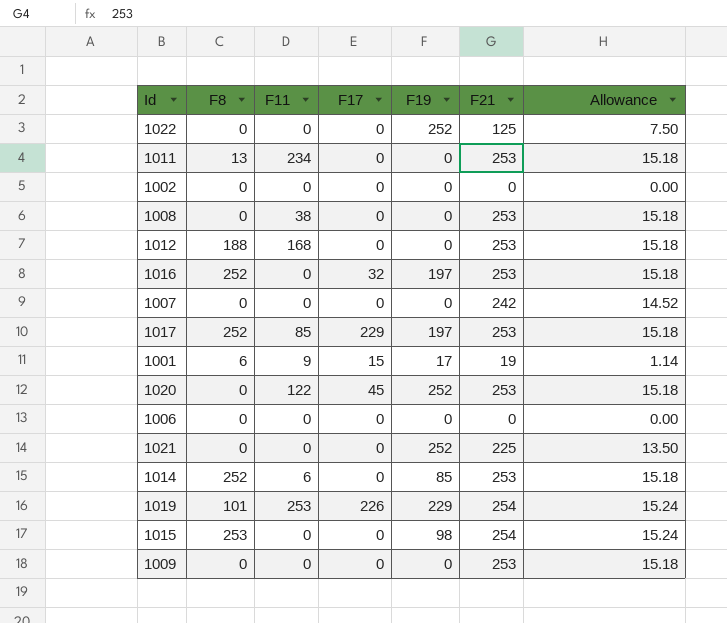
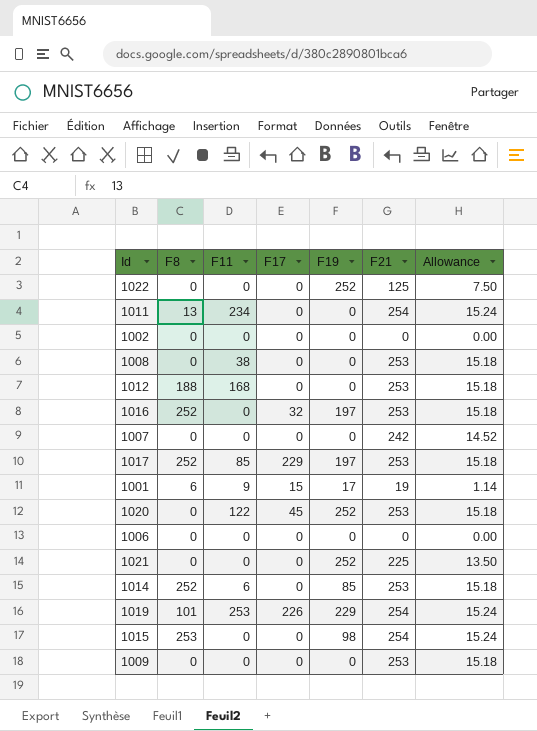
1011 | F21: 253 -> 254
1011 | Allowance: 15.18 -> 15.24

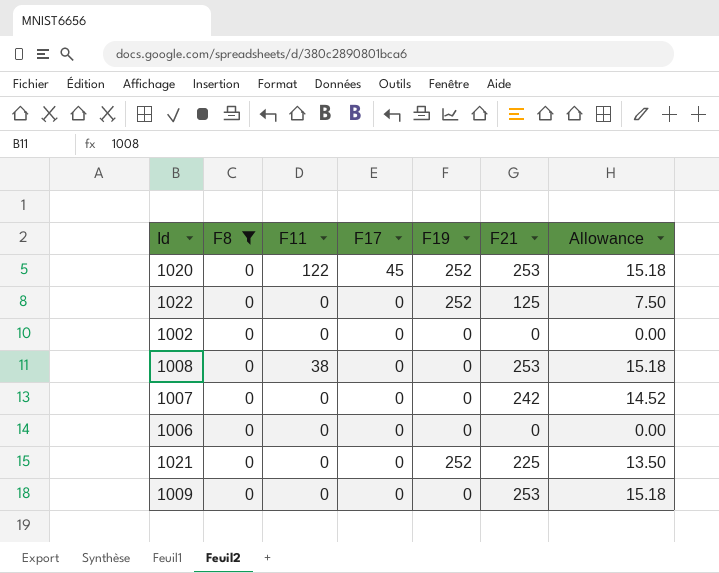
filter: none -> F8 = 0
row order: none -> F17 descending

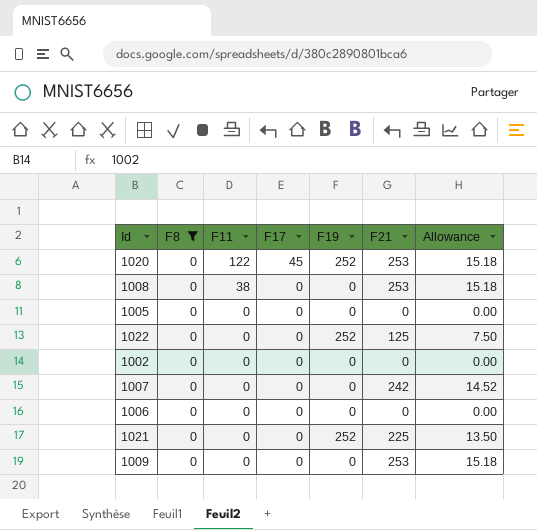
row order: F17 descending -> F11 descending
row 1005: none -> 0 | 0 | 0 | 0 | 0 | 0.00

